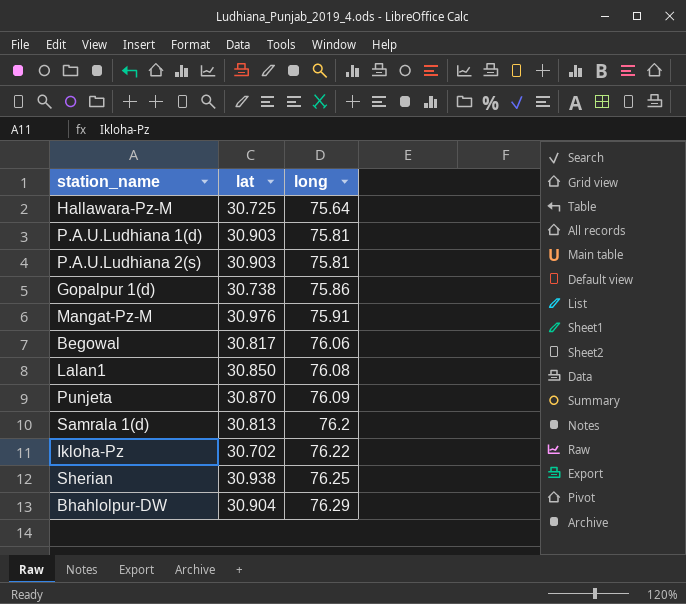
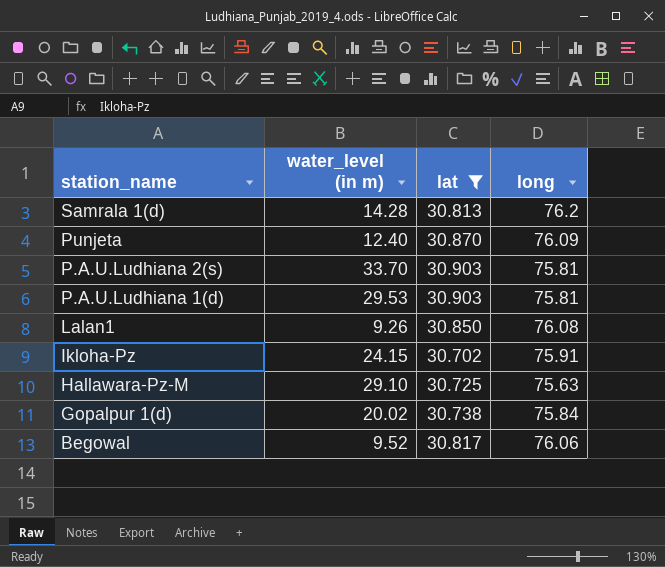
filter: none -> lat <= 30.903
row order: long ascending -> station_name descending
column water_level (in m) | position: none -> 2
Ikloha-Pz | long: 76.22 -> 75.91
Hallawara-Pz-M | long: 75.64 -> 75.63
Gopalpur 1(d) | long: 75.86 -> 75.84

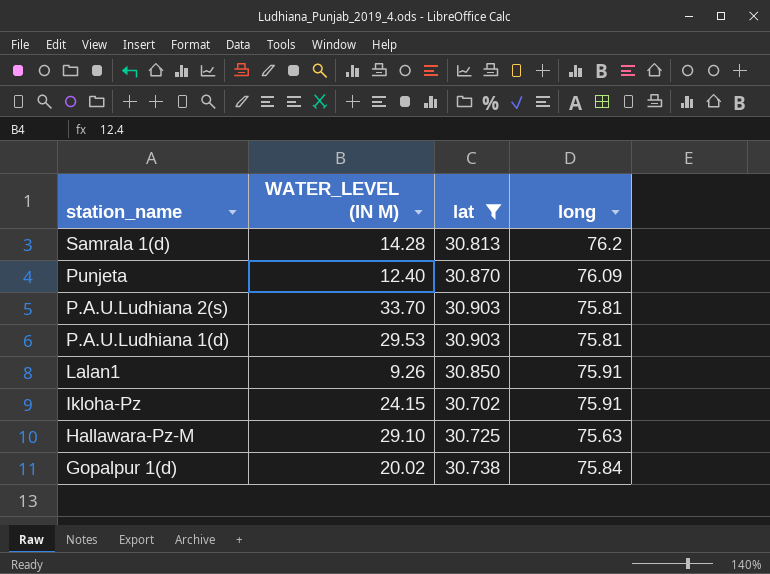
column name: water_level (in m) -> WATER_LEVEL (IN M)
row Begowal: 9.52 | 30.817 | 76.06 -> none
Lalan1 | long: 76.08 -> 75.91

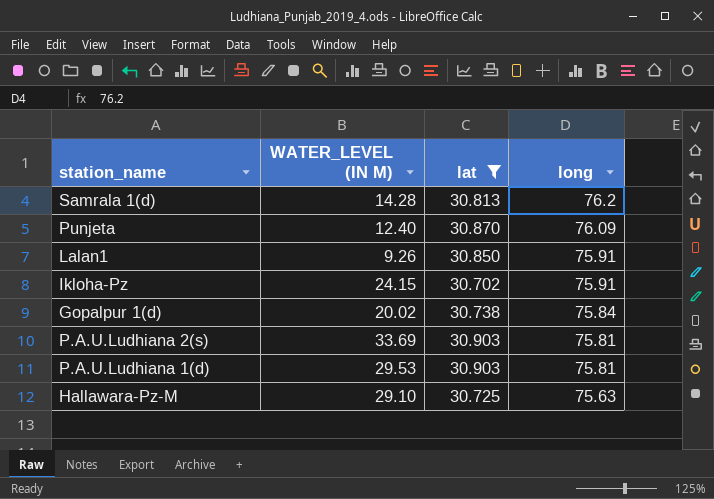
row order: station_name descending -> long descending
P.A.U.Ludhiana 2(s) | WATER_LEVEL (IN M): 33.70 -> 33.69

